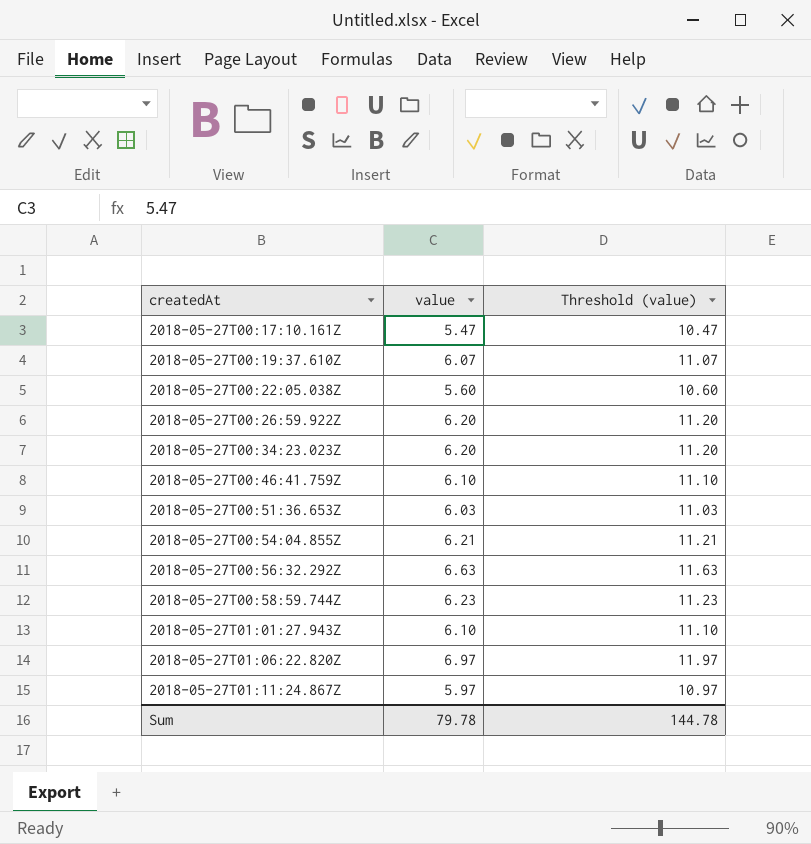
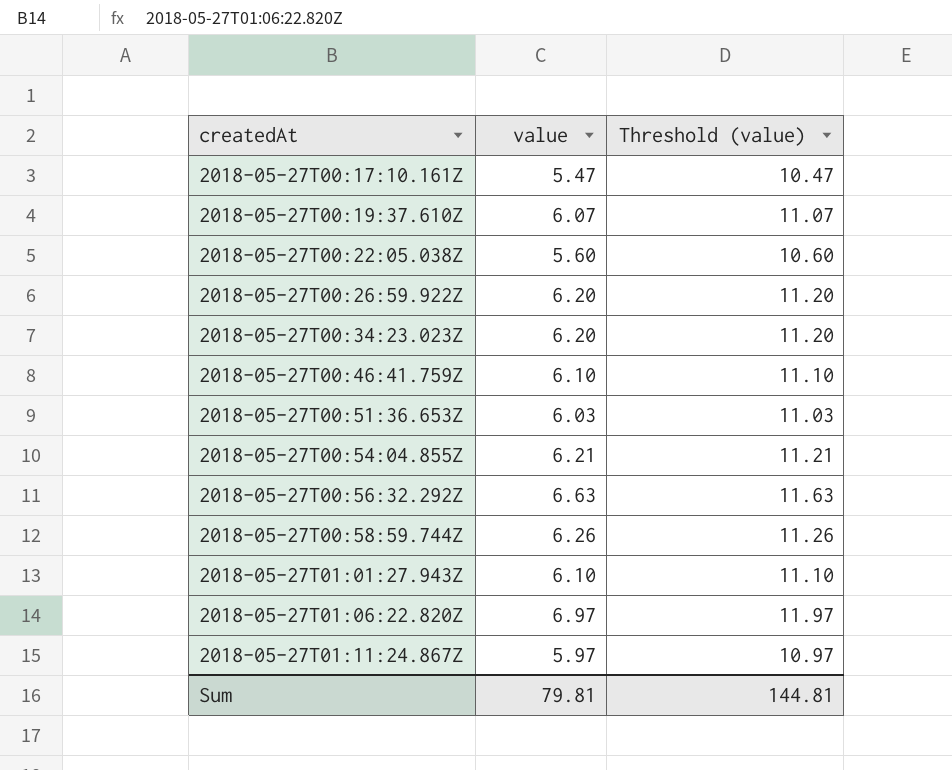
2018-05-27T00:58:59.744Z | value: 6.23 -> 6.26
2018-05-27T00:58:59.744Z | Threshold (value): 11.23 -> 11.26
Sum | value: 79.78 -> 79.81
Sum | Threshold (value): 144.78 -> 144.81

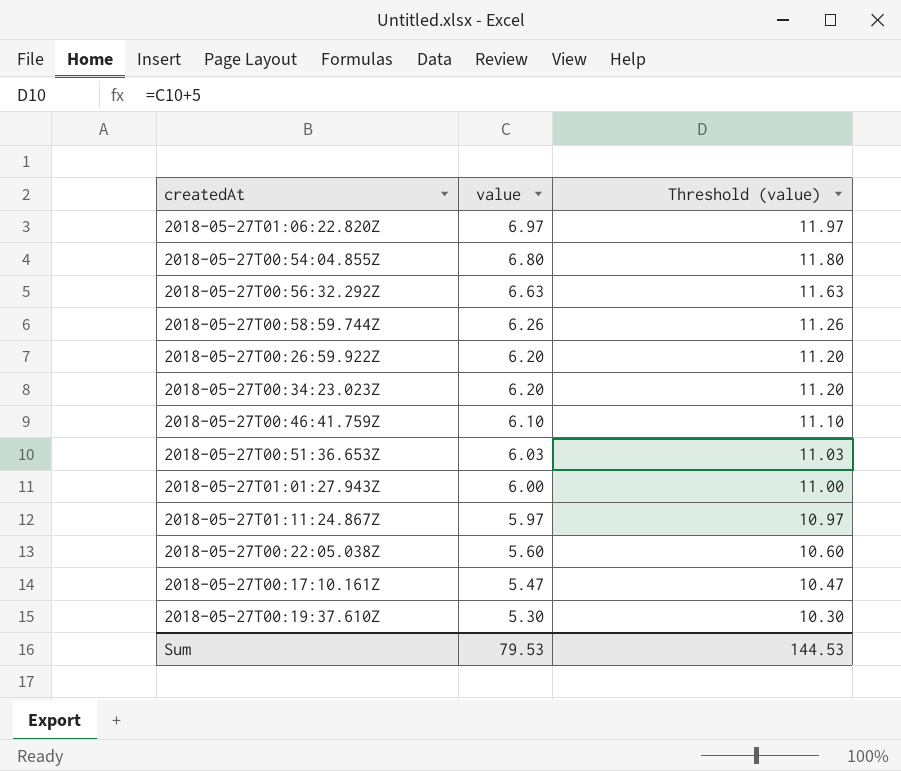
row order: createdAt ascending -> value descending
2018-05-27T00:54:04.855Z | value: 6.21 -> 6.80
2018-05-27T00:54:04.855Z | Threshold (value): 11.21 -> 11.80
2018-05-27T01:01:27.943Z | value: 6.10 -> 6.00
2018-05-27T01:01:27.943Z | Threshold (value): 11.10 -> 11.00
2018-05-27T00:19:37.610Z | value: 6.07 -> 5.30
2018-05-27T00:19:37.610Z | Threshold (value): 11.07 -> 10.30
Sum | value: 79.81 -> 79.53
Sum | Threshold (value): 144.81 -> 144.53

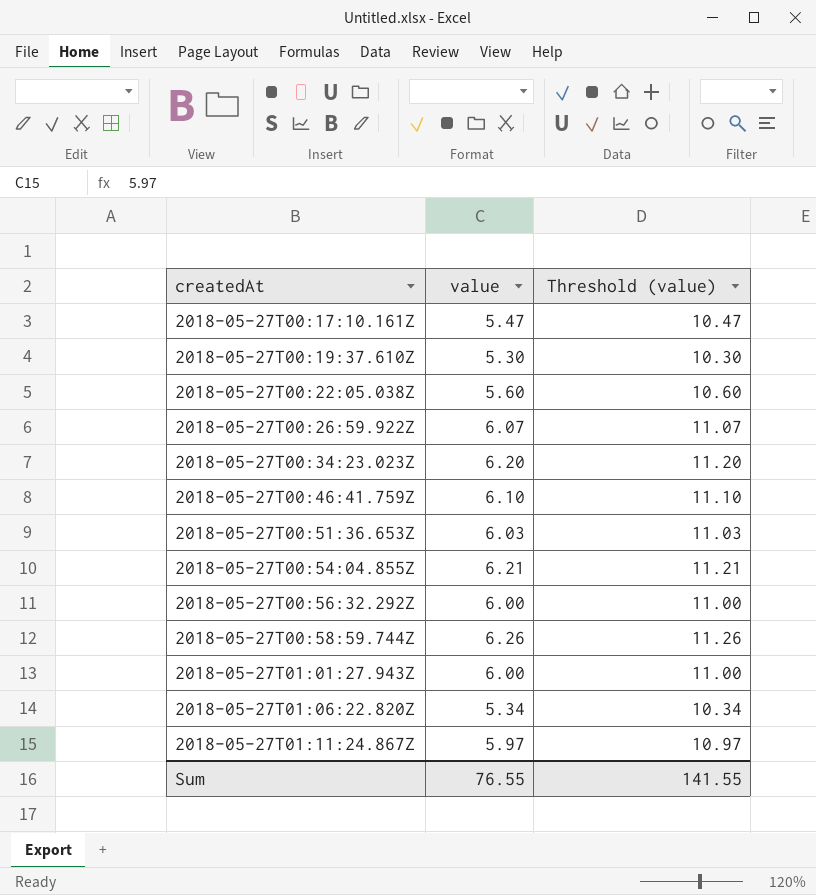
row order: value descending -> createdAt ascending
2018-05-27T00:26:59.922Z | value: 6.20 -> 6.07
2018-05-27T00:26:59.922Z | Threshold (value): 11.20 -> 11.07
2018-05-27T00:54:04.855Z | value: 6.80 -> 6.21
2018-05-27T00:54:04.855Z | Threshold (value): 11.80 -> 11.21
2018-05-27T00:56:32.292Z | value: 6.63 -> 6.00
2018-05-27T00:56:32.292Z | Threshold (value): 11.63 -> 11.00
2018-05-27T01:06:22.820Z | value: 6.97 -> 5.34
2018-05-27T01:06:22.820Z | Threshold (value): 11.97 -> 10.34
Sum | value: 79.53 -> 76.55
Sum | Threshold (value): 144.53 -> 141.55

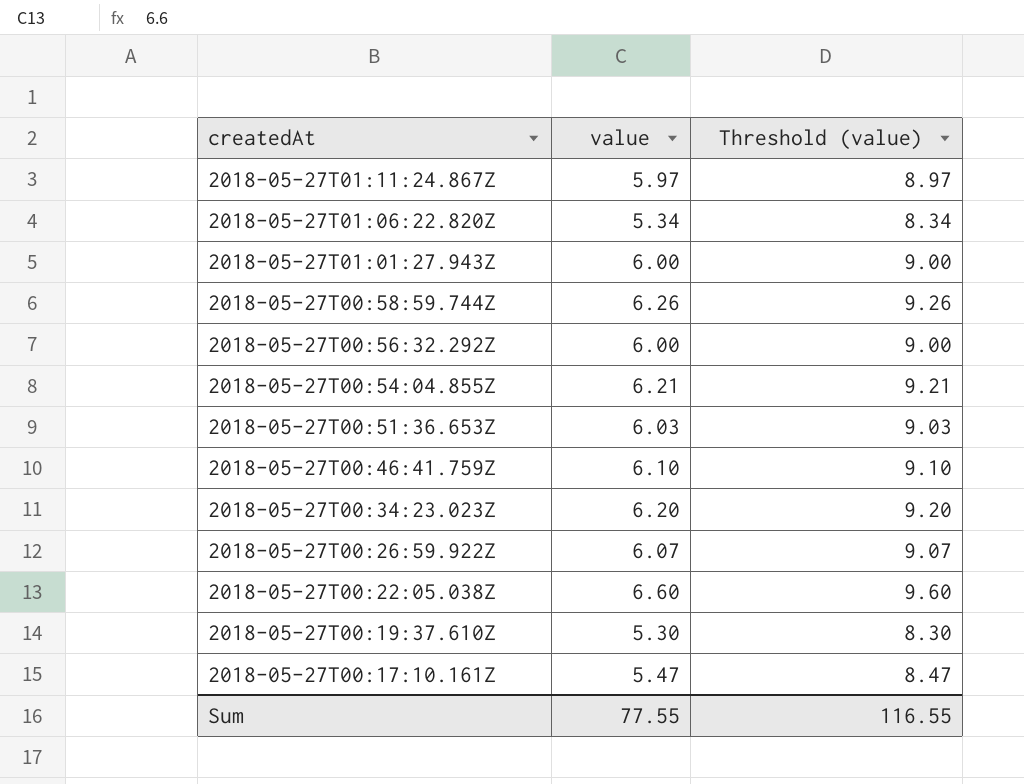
row order: createdAt ascending -> createdAt descending
column Threshold (value) | formula: [value] + 5 -> [value] + 3
2018-05-27T00:22:05.038Z | value: 5.60 -> 6.60
Sum | value: 76.55 -> 77.55
Sum | Threshold (value): 141.55 -> 116.55

